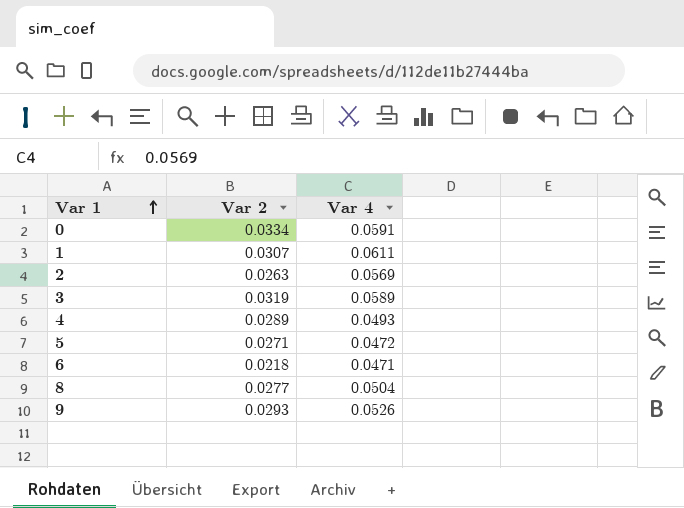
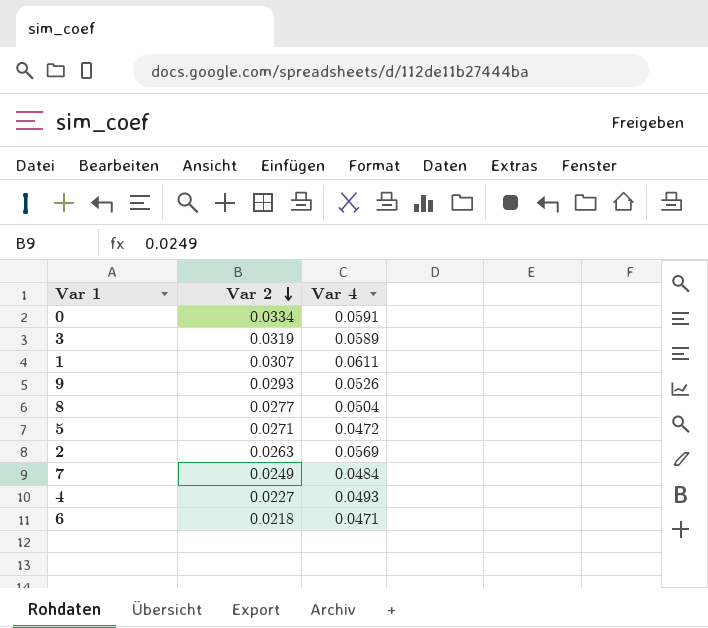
row order: Var 1 ascending -> Var 2 descending
row 7: none -> 0.0249 | 0.0484
4 | Var 2: 0.0289 -> 0.0227

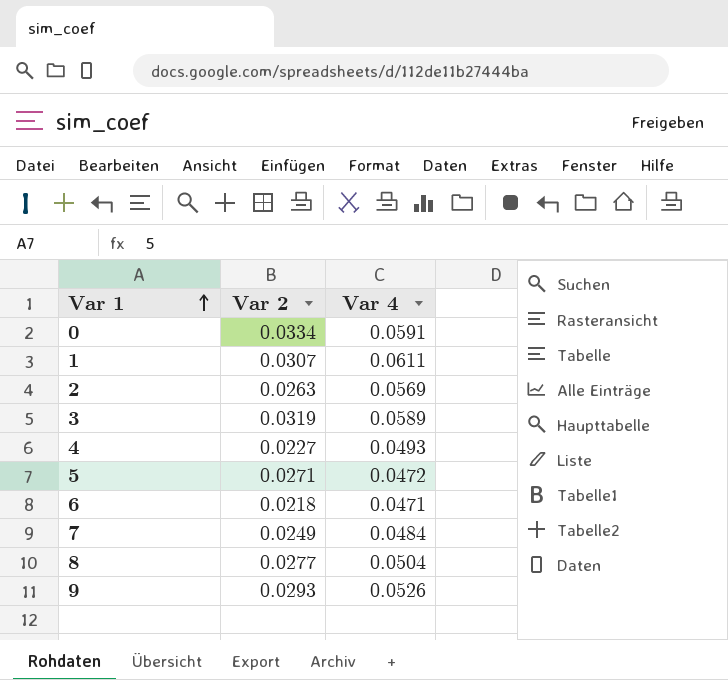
row order: Var 2 descending -> Var 1 ascending

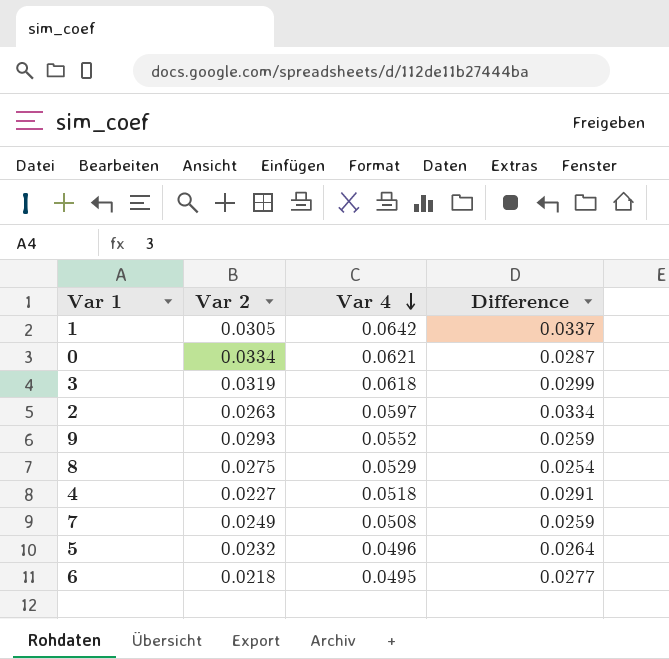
row order: Var 1 ascending -> Var 4 descending
column Difference | formula: none -> [Var 4] - [Var 2]
1 | Var 2: 0.0307 -> 0.0305
1 | Var 4: 0.0611 -> 0.0642
0 | Var 4: 0.0591 -> 0.0621
3 | Var 4: 0.0589 -> 0.0618
2 | Var 4: 0.0569 -> 0.0597
9 | Var 4: 0.0526 -> 0.0552
8 | Var 2: 0.0277 -> 0.0275
8 | Var 4: 0.0504 -> 0.0529
4 | Var 4: 0.0493 -> 0.0518
7 | Var 4: 0.0484 -> 0.0508
5 | Var 2: 0.0271 -> 0.0232
5 | Var 4: 0.0472 -> 0.0496
6 | Var 4: 0.0471 -> 0.0495

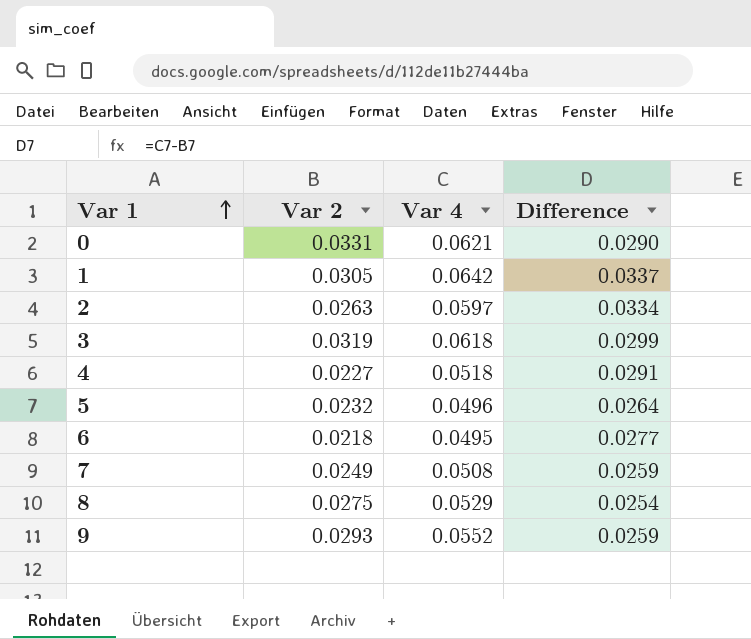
row order: Var 4 descending -> Var 1 ascending
0 | Var 2: 0.0334 -> 0.0331
0 | Difference: 0.0287 -> 0.0290

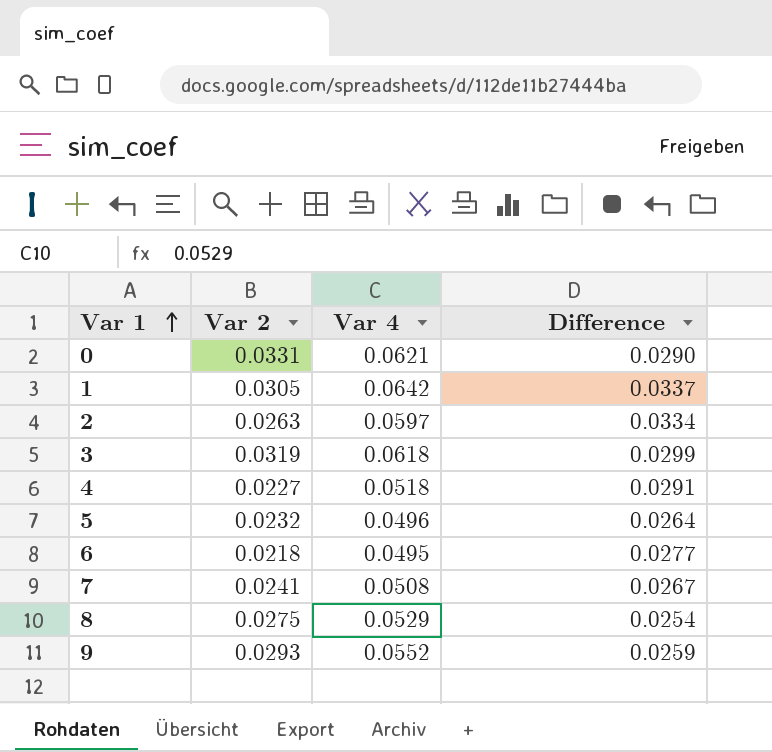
7 | Var 2: 0.0249 -> 0.0241
7 | Difference: 0.0259 -> 0.0267

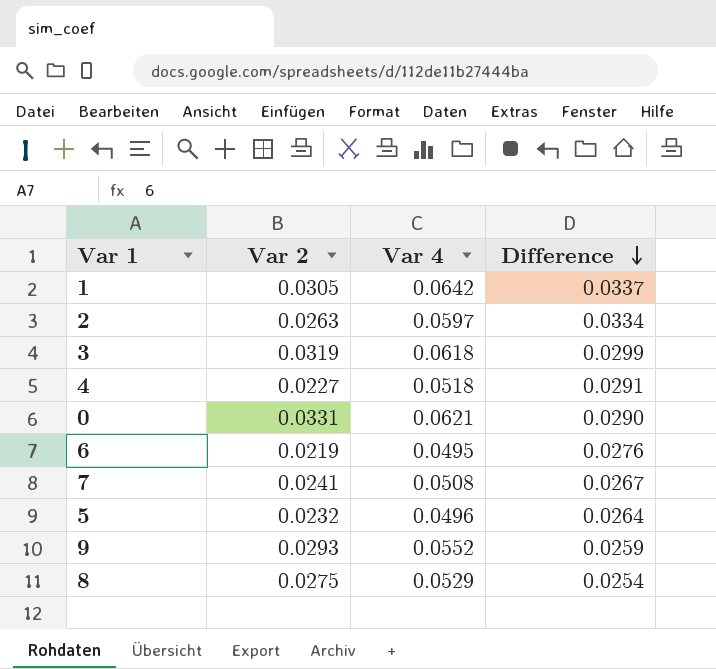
row order: Var 1 ascending -> Difference descending
6 | Var 2: 0.0218 -> 0.0219
6 | Difference: 0.0277 -> 0.0276

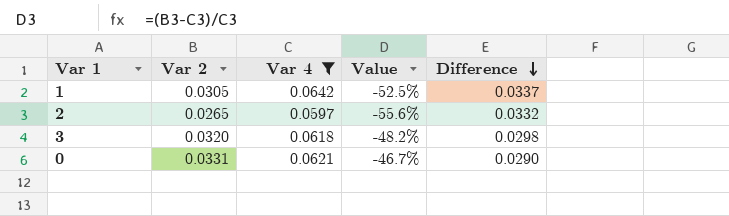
filter: none -> Var 4 >= 0.0597
column Value | formula: none -> ([Var 2] - [Var 4]) / [Var 4]
2 | Var 2: 0.0263 -> 0.0265
2 | Difference: 0.0334 -> 0.0332
3 | Var 2: 0.0319 -> 0.0320
3 | Difference: 0.0299 -> 0.0298

